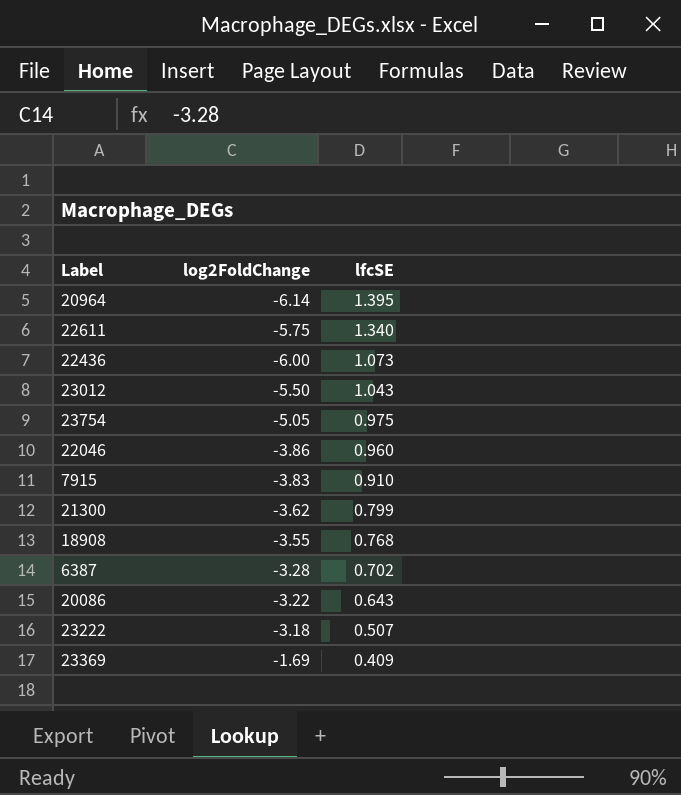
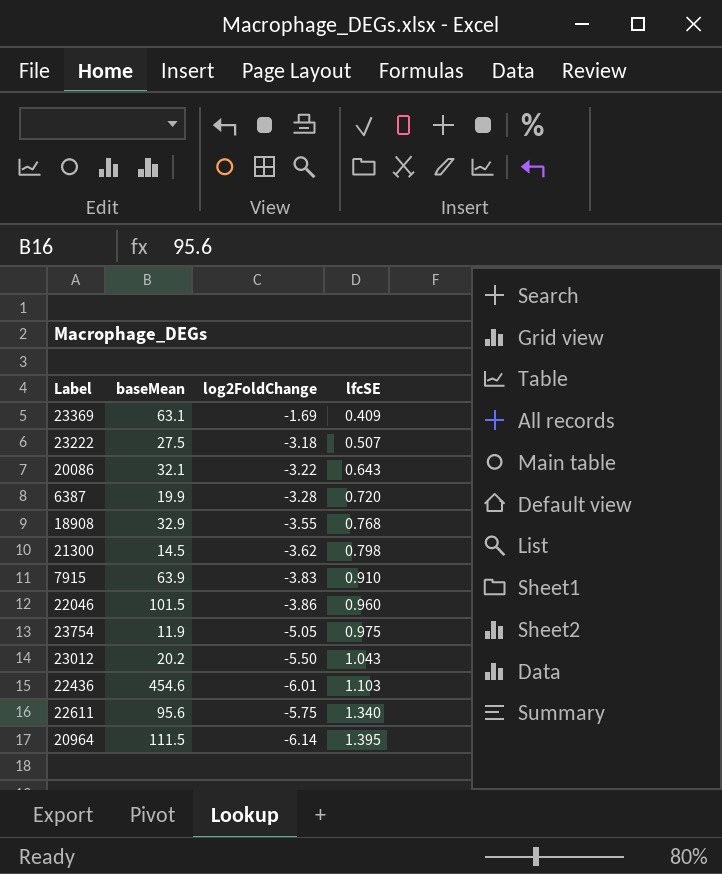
row order: lfcSE descending -> lfcSE ascending
column baseMean | position: none -> 2
6387 | lfcSE: 0.702 -> 0.720
21300 | lfcSE: 0.799 -> 0.798
22436 | log2FoldChange: -6.00 -> -6.01
22436 | lfcSE: 1.073 -> 1.103

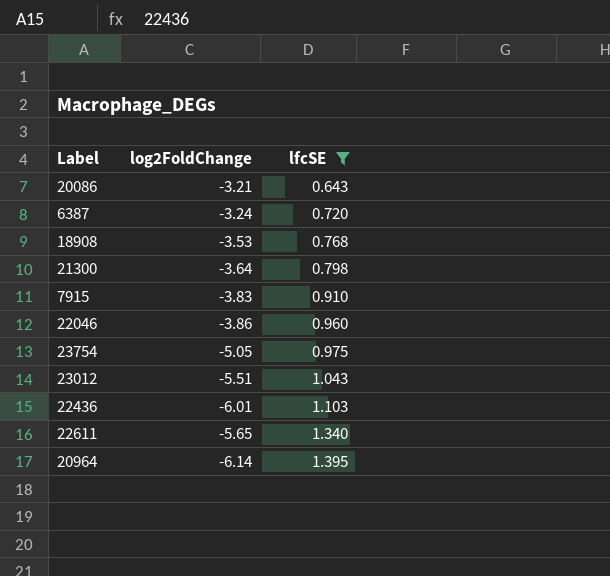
filter: none -> lfcSE >= 0.643
column baseMean | position: 2 -> none
20086 | log2FoldChange: -3.22 -> -3.21
6387 | log2FoldChange: -3.28 -> -3.24
18908 | log2FoldChange: -3.55 -> -3.53
21300 | log2FoldChange: -3.62 -> -3.64
23012 | log2FoldChange: -5.50 -> -5.51
22611 | log2FoldChange: -5.75 -> -5.65

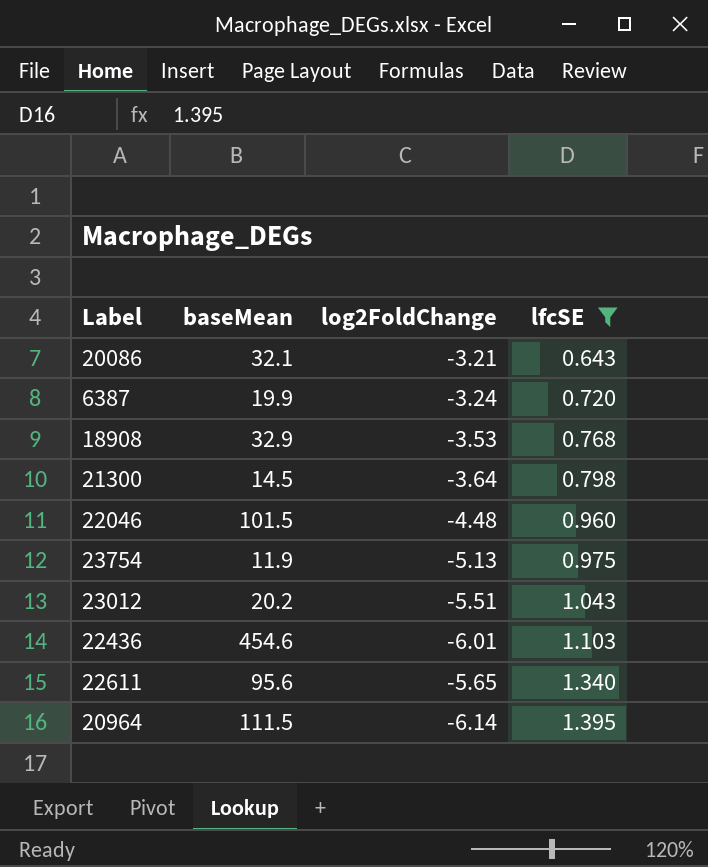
column baseMean | position: none -> 2
row 7915: -3.83 | 0.910 -> none
22046 | log2FoldChange: -3.86 -> -4.48
23754 | log2FoldChange: -5.05 -> -5.13

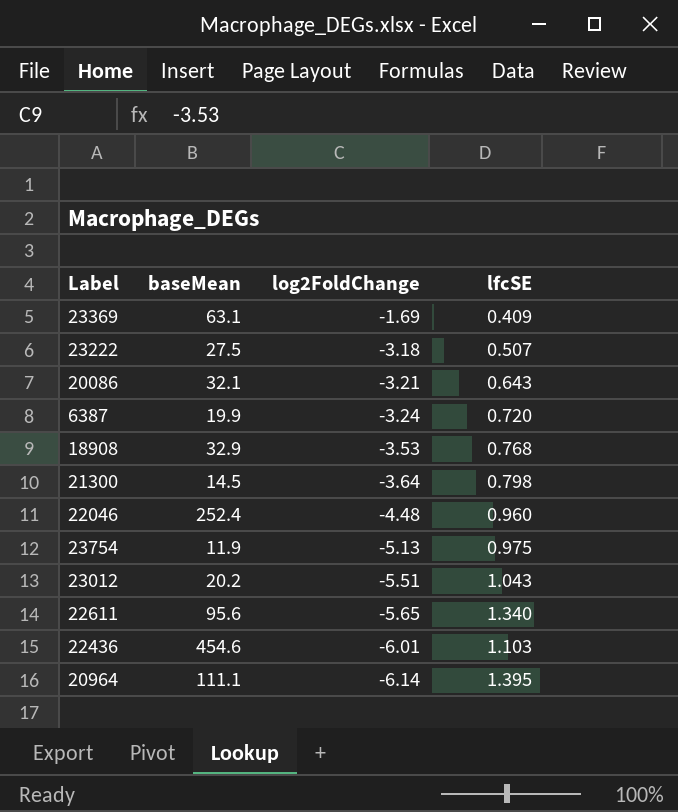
filter: lfcSE >= 0.643 -> none
row order: lfcSE ascending -> log2FoldChange descending
22046 | baseMean: 101.5 -> 252.4
20964 | baseMean: 111.5 -> 111.1

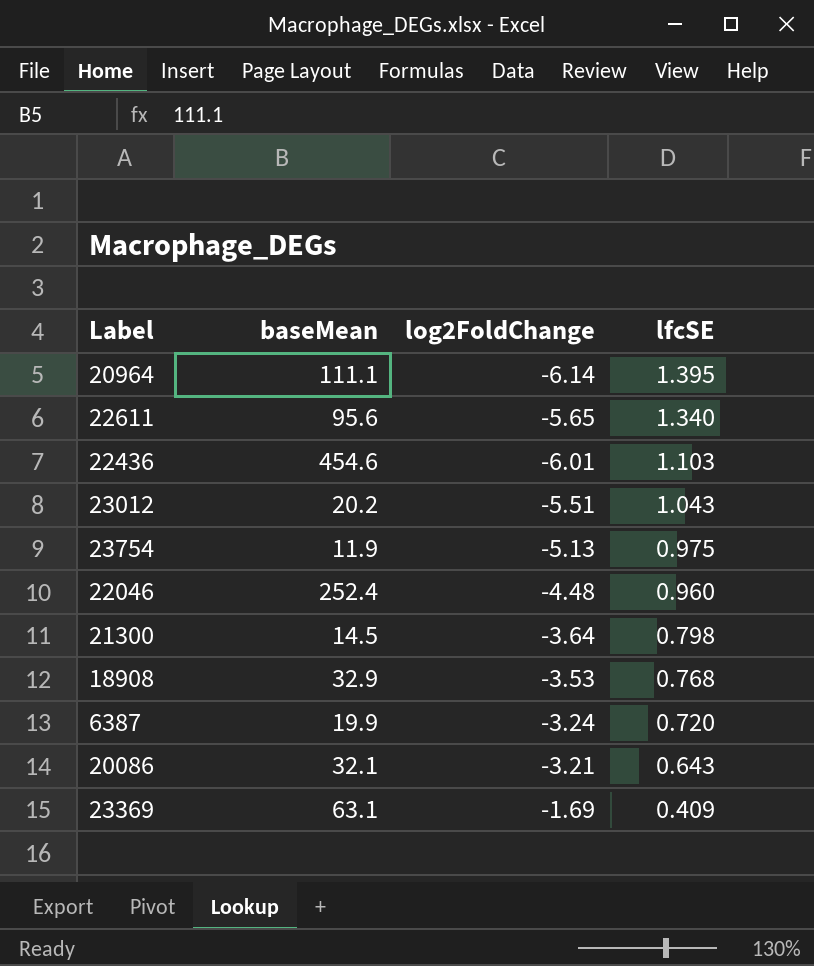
row order: log2FoldChange descending -> lfcSE descending
row 23222: 27.5 | -3.18 | 0.507 -> none

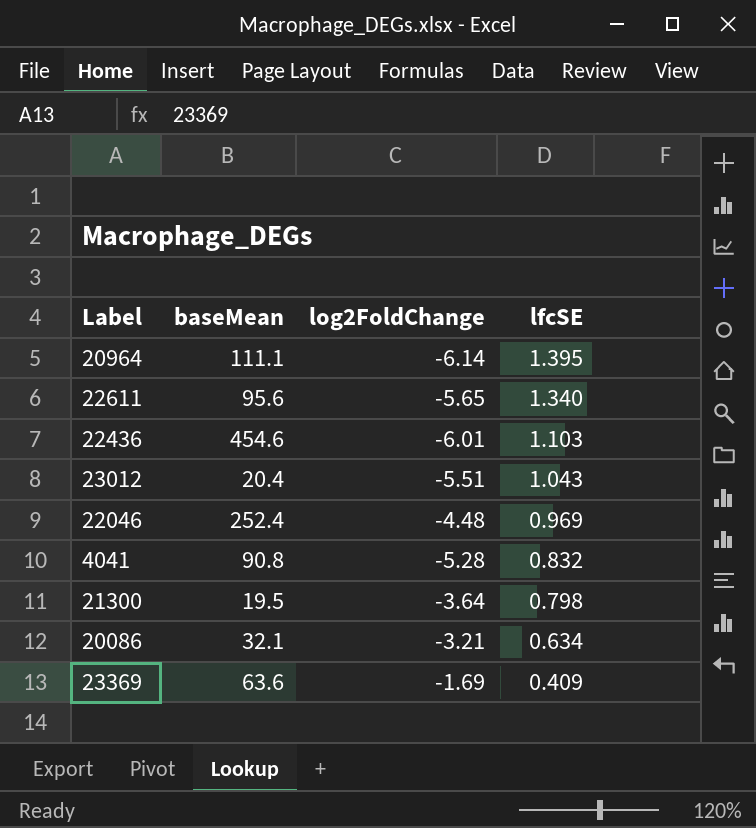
row 23754: 11.9 | -5.13 | 0.975 -> none
row 18908: 32.9 | -3.53 | 0.768 -> none
row 6387: 19.9 | -3.24 | 0.720 -> none
23012 | baseMean: 20.2 -> 20.4
22046 | lfcSE: 0.960 -> 0.969
row 4041: none -> 90.8 | -5.28 | 0.832
21300 | baseMean: 14.5 -> 19.5
20086 | lfcSE: 0.643 -> 0.634
23369 | baseMean: 63.1 -> 63.6

